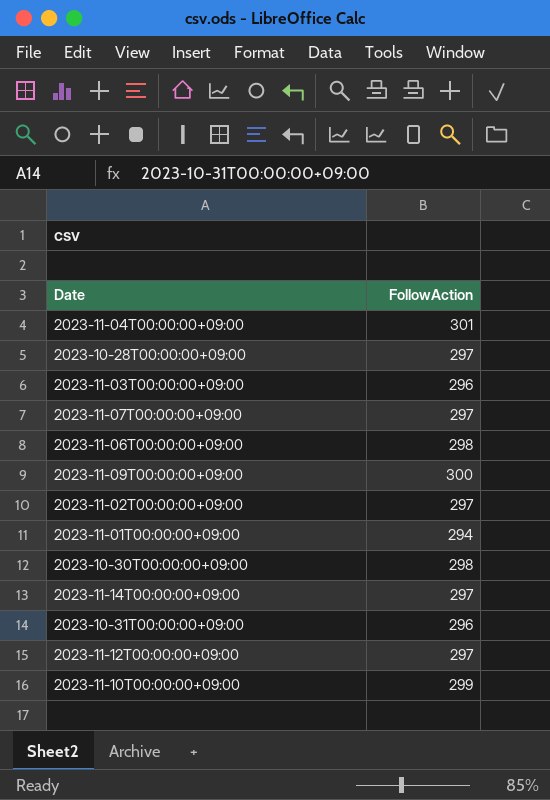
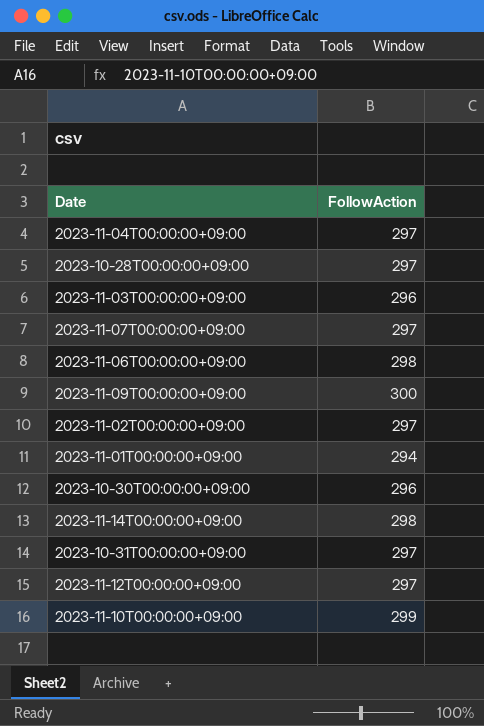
2023-11-04T00:00:00+09:00 | FollowAction: 301 -> 297
2023-10-30T00:00:00+09:00 | FollowAction: 298 -> 296
2023-11-14T00:00:00+09:00 | FollowAction: 297 -> 298
2023-10-31T00:00:00+09:00 | FollowAction: 296 -> 297

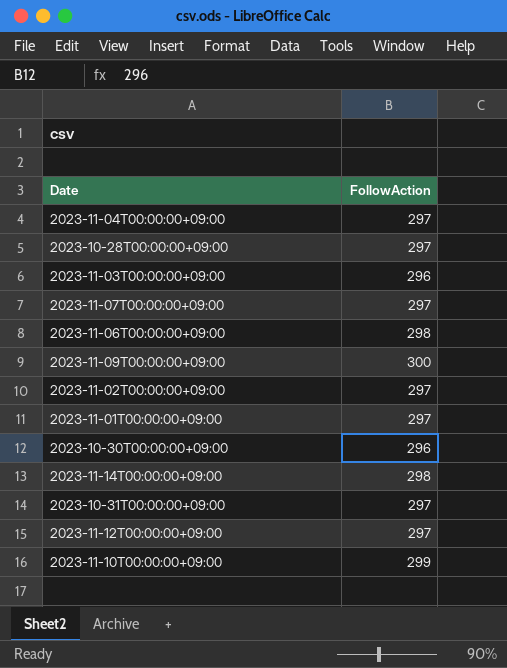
2023-11-01T00:00:00+09:00 | FollowAction: 294 -> 297

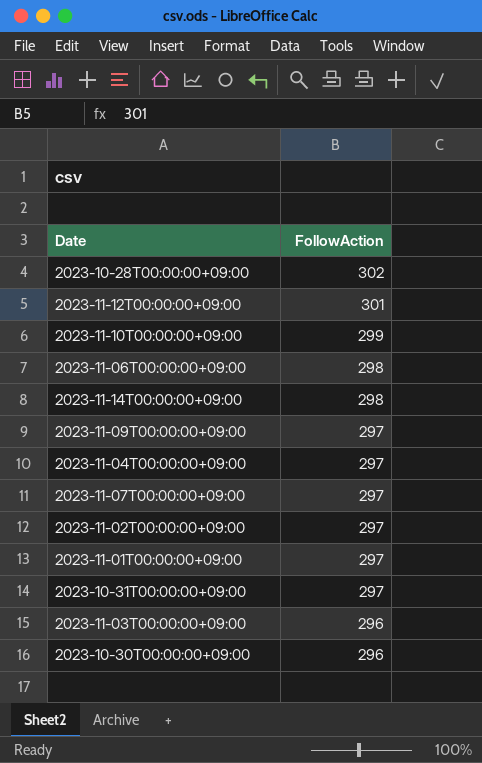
row order: none -> FollowAction descending
2023-10-28T00:00:00+09:00 | FollowAction: 297 -> 302
2023-11-12T00:00:00+09:00 | FollowAction: 297 -> 301
2023-11-09T00:00:00+09:00 | FollowAction: 300 -> 297

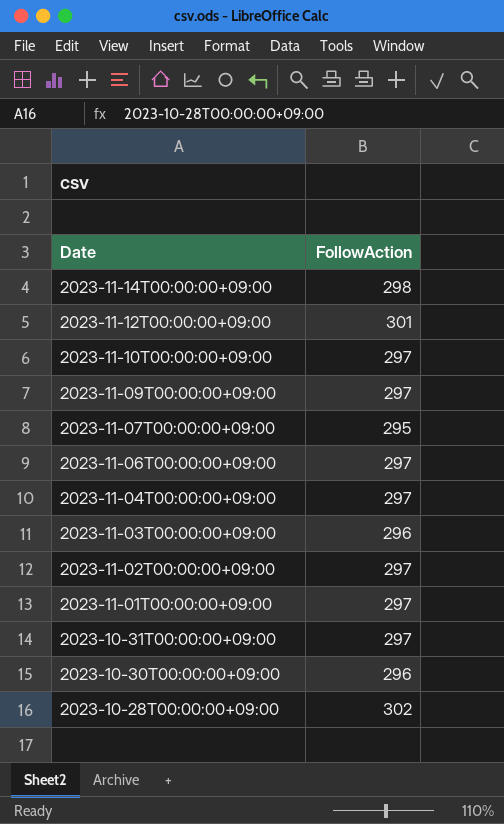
row order: FollowAction descending -> Date descending
2023-11-10T00:00:00+09:00 | FollowAction: 299 -> 297
2023-11-07T00:00:00+09:00 | FollowAction: 297 -> 295
2023-11-06T00:00:00+09:00 | FollowAction: 298 -> 297

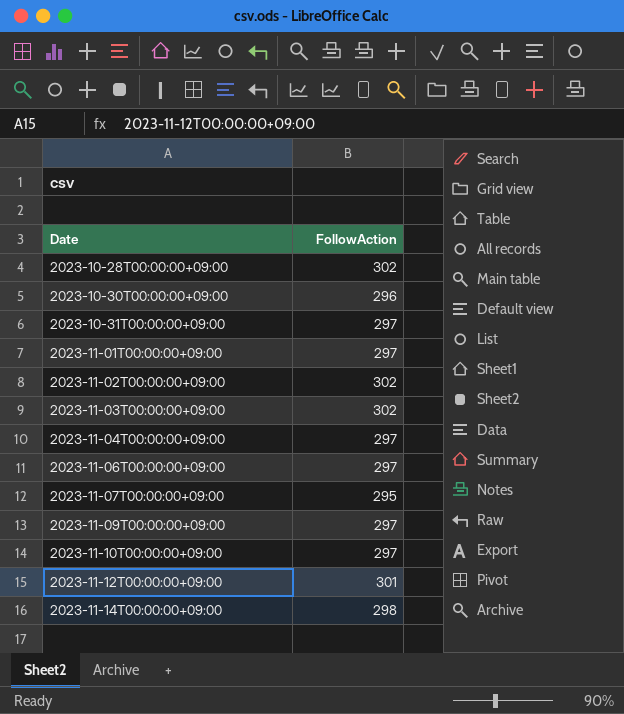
row order: Date descending -> Date ascending
2023-11-02T00:00:00+09:00 | FollowAction: 297 -> 302
2023-11-03T00:00:00+09:00 | FollowAction: 296 -> 302

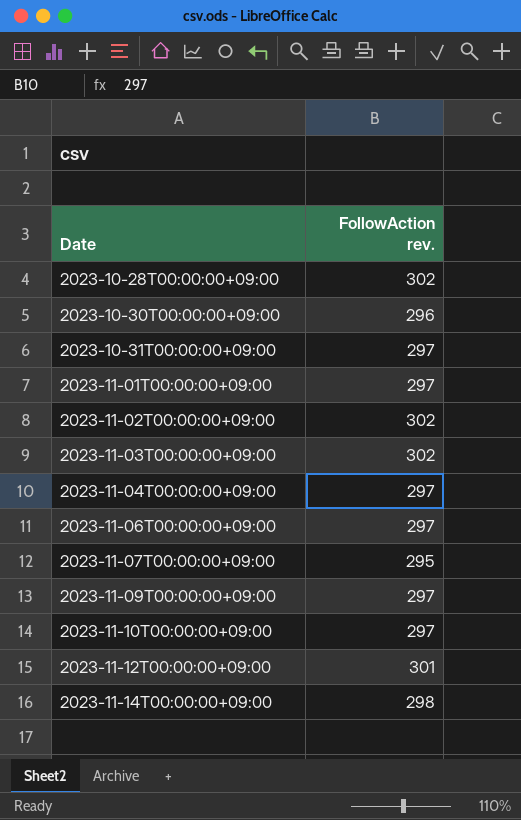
column name: FollowAction -> FollowAction rev.

